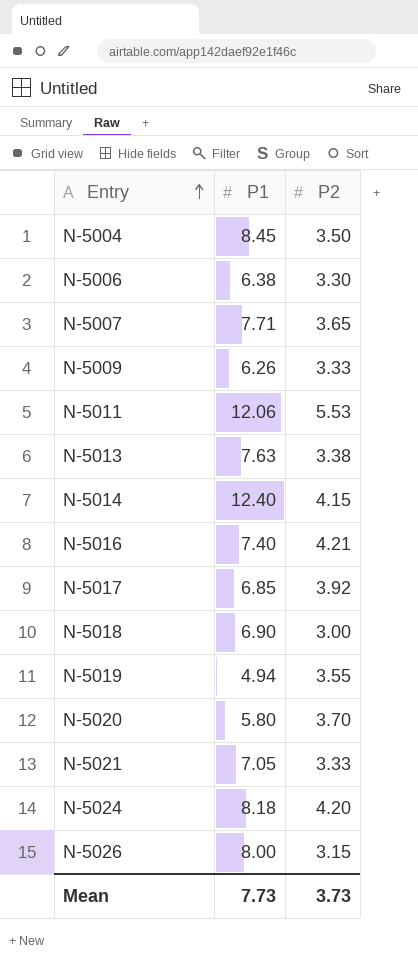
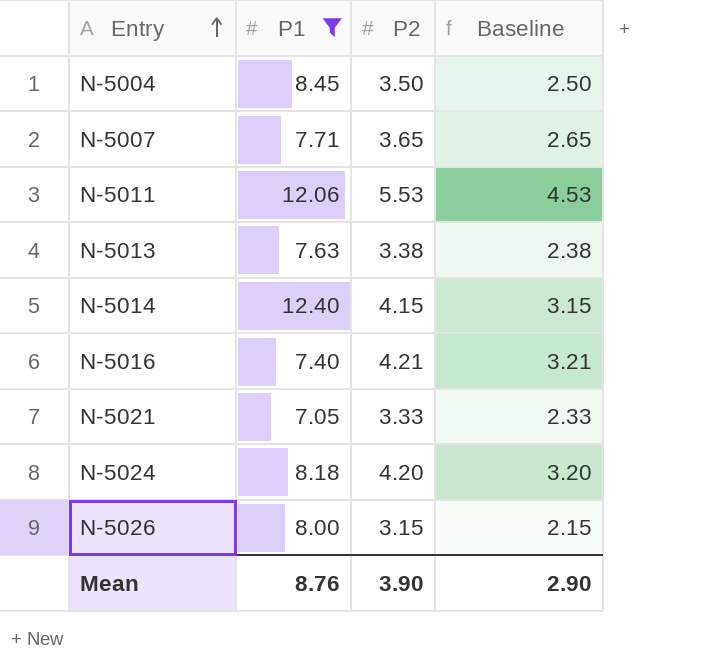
filter: none -> P1 >= 7.05
column Baseline | formula: none -> [P2] - 1
Mean | P1: 7.73 -> 8.76
Mean | P2: 3.73 -> 3.90

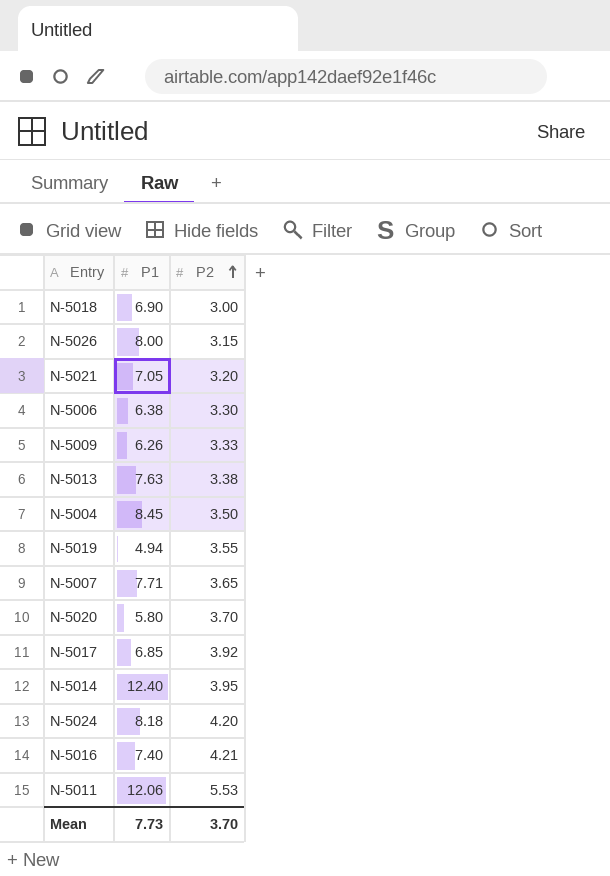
filter: P1 >= 7.05 -> none
row order: Entry ascending -> P2 ascending
column Baseline | formula: [P2] - 1 -> none
N-5021 | P2: 3.33 -> 3.20
N-5014 | P2: 4.15 -> 3.95
Mean | P1: 8.76 -> 7.73
Mean | P2: 3.90 -> 3.70

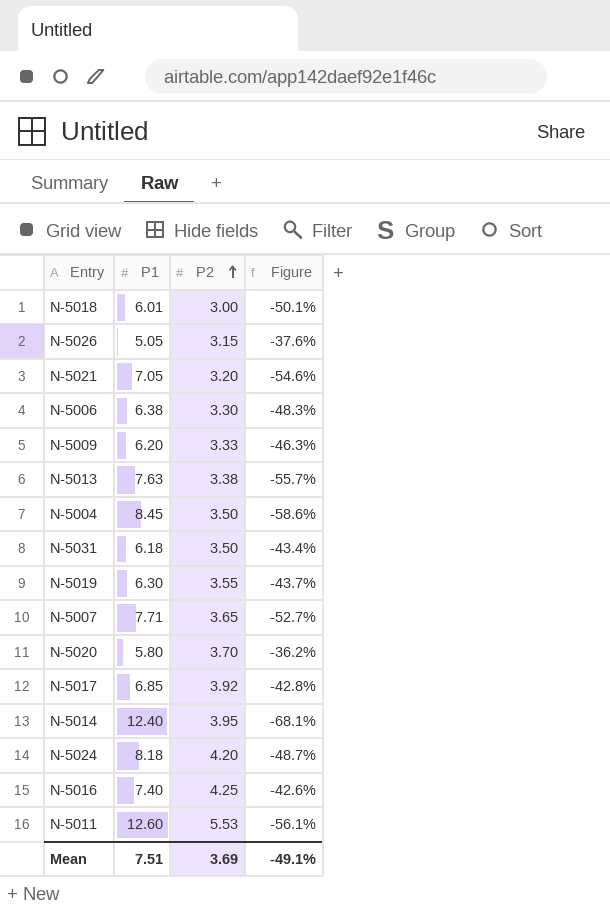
column Figure | formula: none -> ([P2] - [P1]) / [P1]
N-5018 | P1: 6.90 -> 6.01
N-5026 | P1: 8.00 -> 5.05
N-5009 | P1: 6.26 -> 6.20
row N-5031: none -> 6.18 | 3.50 | -43.4%
N-5019 | P1: 4.94 -> 6.30
N-5016 | P2: 4.21 -> 4.25
N-5011 | P1: 12.06 -> 12.60
Mean | P1: 7.73 -> 7.51
Mean | P2: 3.70 -> 3.69

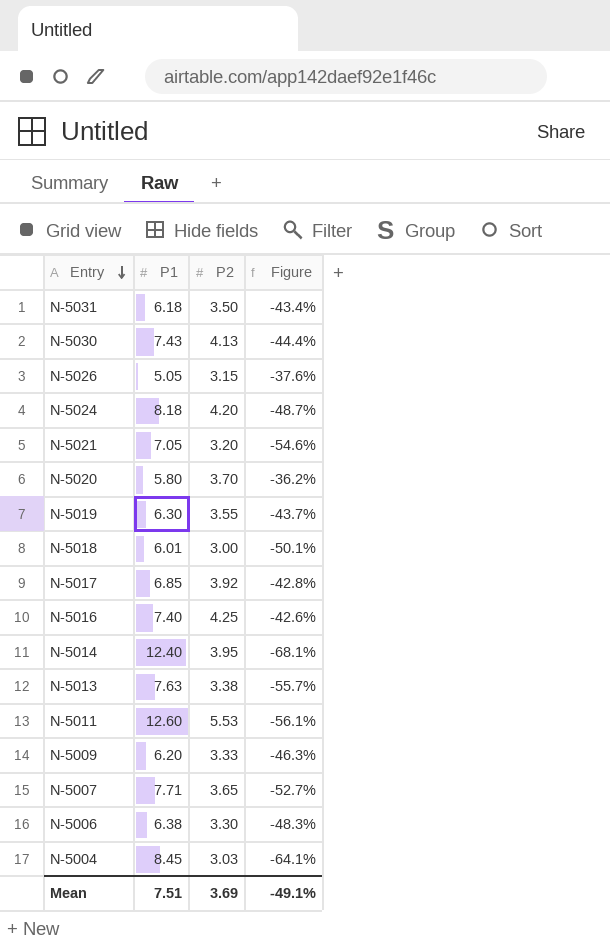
row order: P2 ascending -> Entry descending
row N-5030: none -> 7.43 | 4.13 | -44.4%
N-5004 | P2: 3.50 -> 3.03
N-5004 | Figure: -58.6% -> -64.1%

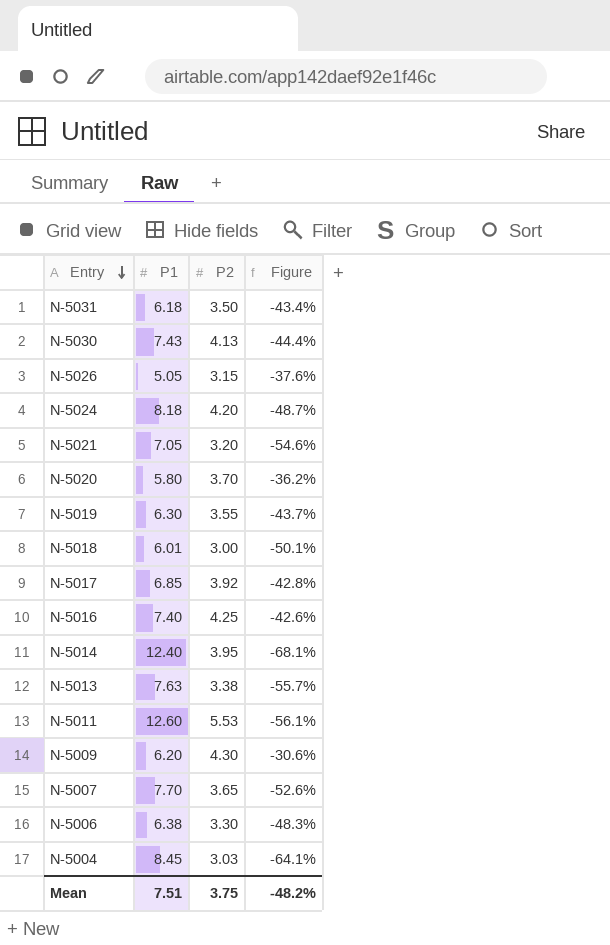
N-5009 | P2: 3.33 -> 4.30
N-5009 | Figure: -46.3% -> -30.6%
N-5007 | P1: 7.71 -> 7.70
N-5007 | Figure: -52.7% -> -52.6%
Mean | P2: 3.69 -> 3.75
Mean | Figure: -49.1% -> -48.2%

